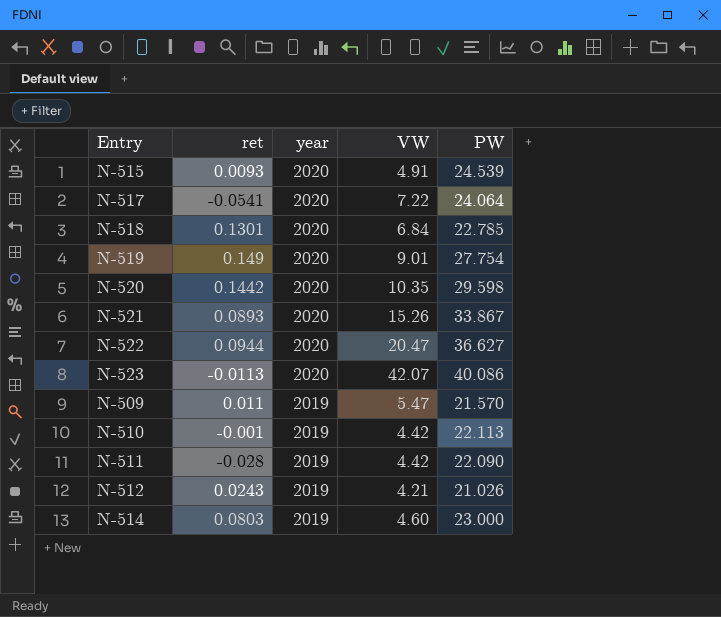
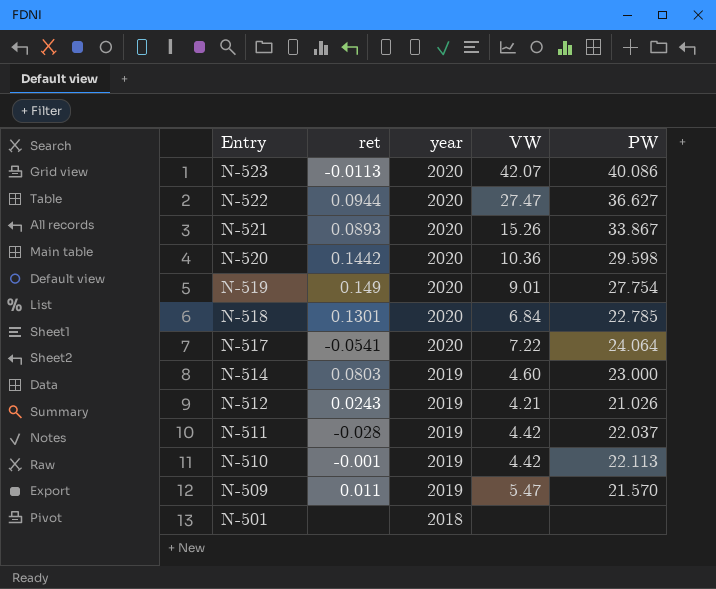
row order: year descending -> Entry descending
row N-515: 0.0093 | 2020 | 4.91 | 24.539 -> none
N-522 | VW: 20.47 -> 27.47
N-520 | VW: 10.35 -> 10.36
N-511 | PW: 22.090 -> 22.037
row N-501: none -> none | 2018 | none | none

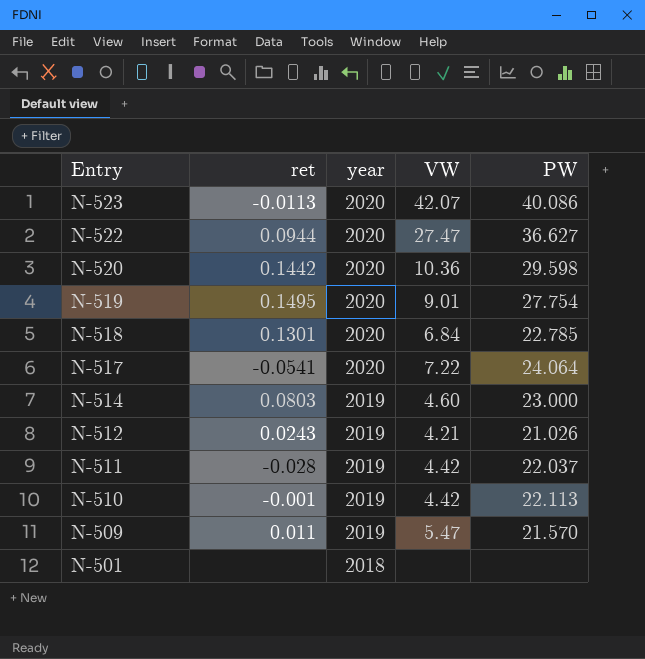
row N-521: 0.0893 | 2020 | 15.26 | 33.867 -> none
N-519 | ret: 0.149 -> 0.1495

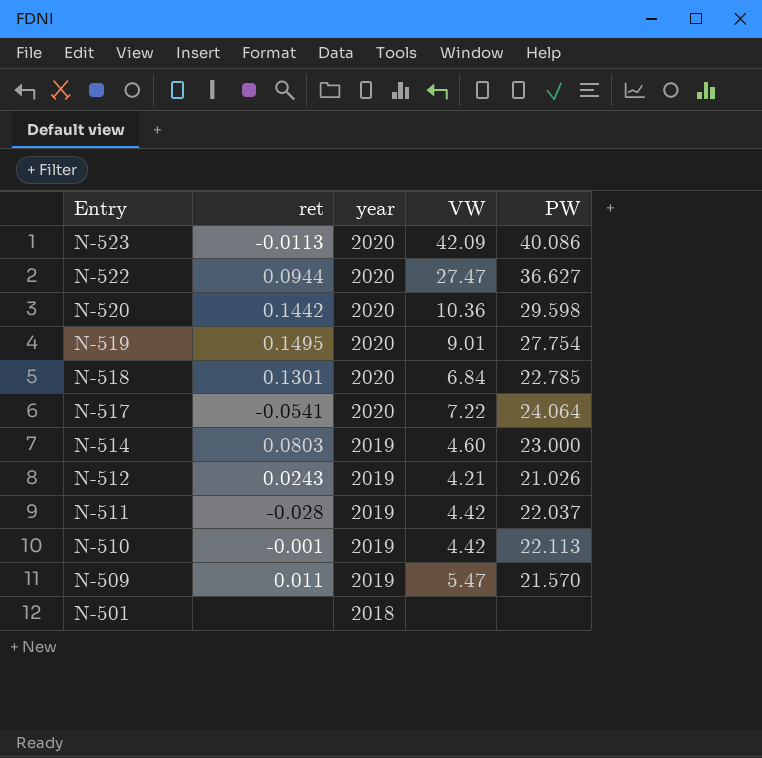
N-523 | VW: 42.07 -> 42.09

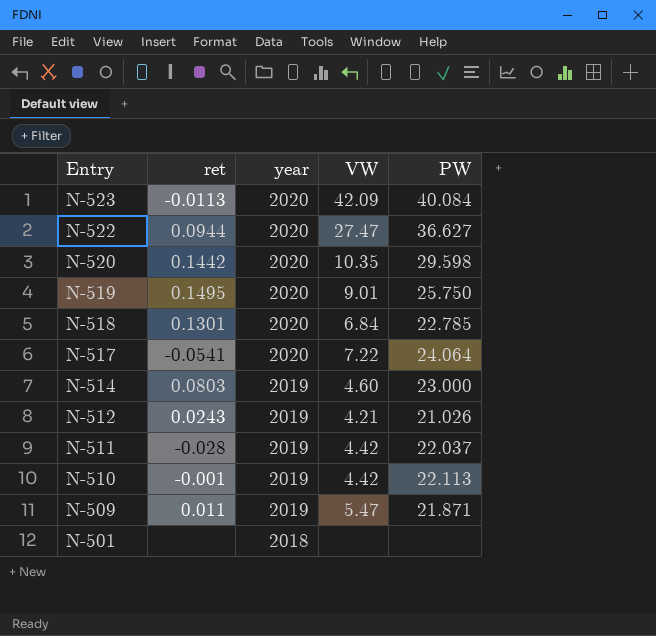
N-523 | PW: 40.086 -> 40.084
N-520 | VW: 10.36 -> 10.35
N-519 | PW: 27.754 -> 25.750
N-509 | PW: 21.570 -> 21.871

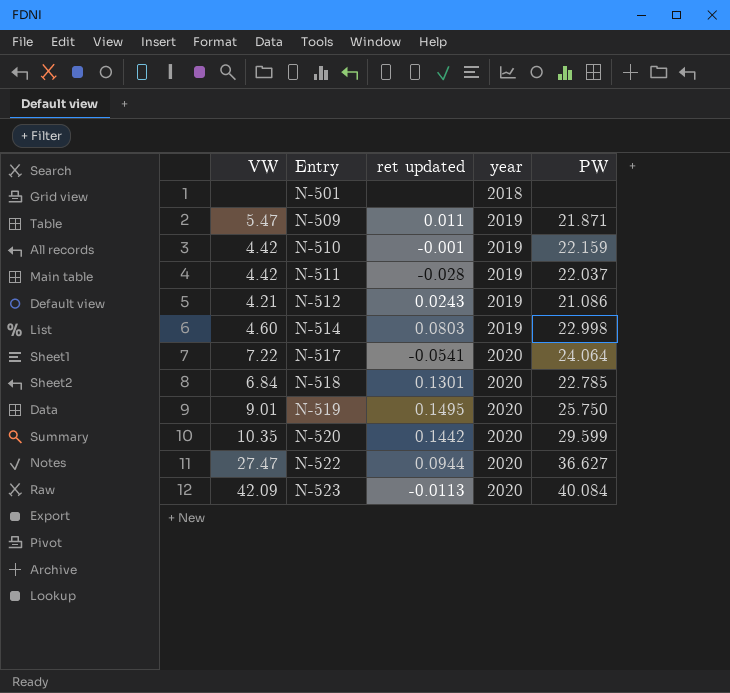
row order: Entry descending -> Entry ascending
column VW | position: 4 -> 1
column name: ret -> ret updated
N-510 | PW: 22.113 -> 22.159
N-512 | PW: 21.026 -> 21.086
N-514 | PW: 23.000 -> 22.998
N-520 | PW: 29.598 -> 29.599

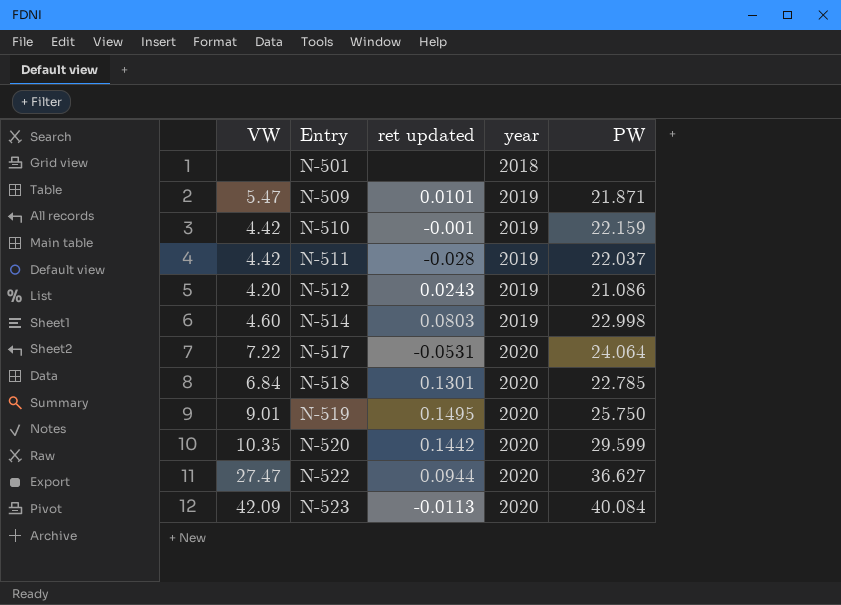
N-509 | ret updated: 0.011 -> 0.0101
N-512 | VW: 4.21 -> 4.20
N-517 | ret updated: -0.0541 -> -0.0531

